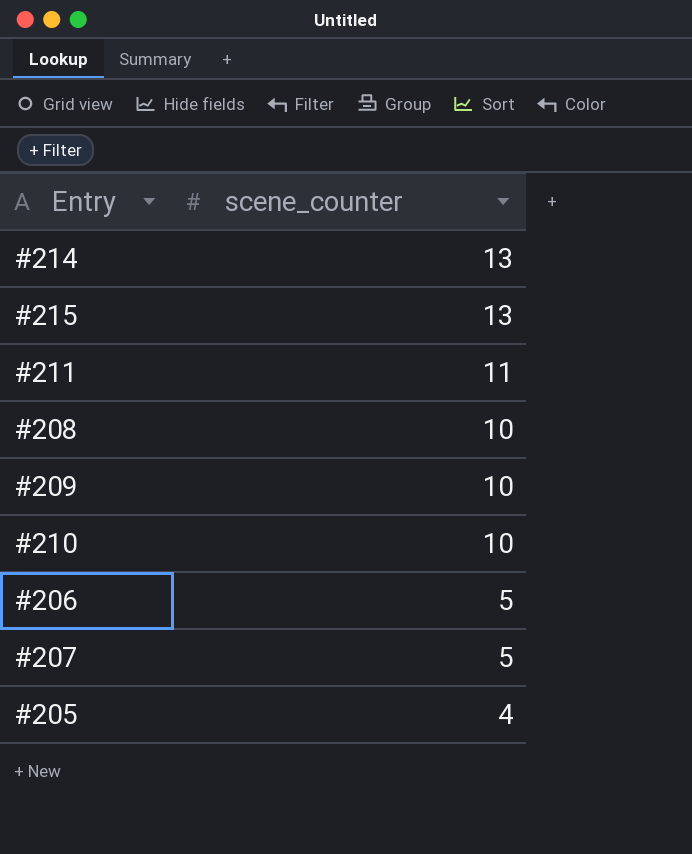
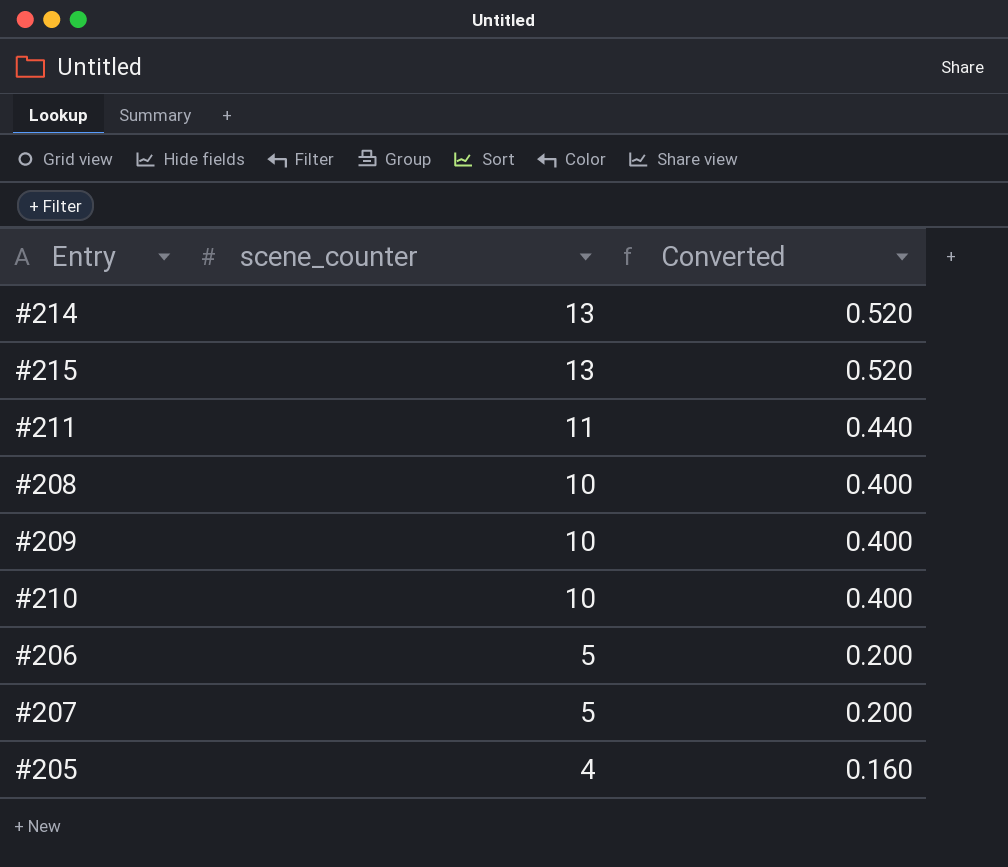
column Converted | formula: none -> [scene_counter] * 0.04

